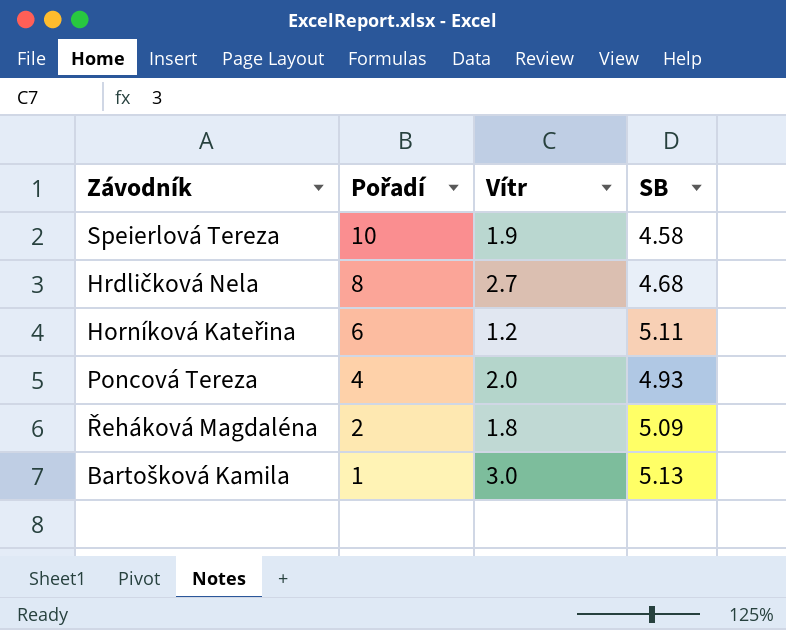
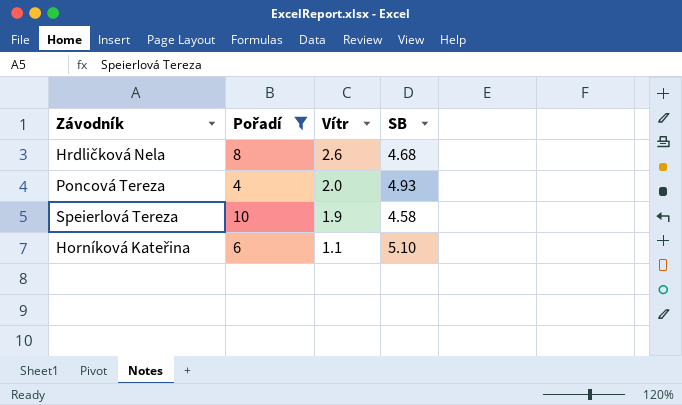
filter: none -> Pořadí >= 4
row order: Pořadí descending -> Vítr descending
Hrdličková Nela | Vítr: 2.7 -> 2.6
Horníková Kateřina | Vítr: 1.2 -> 1.1
Horníková Kateřina | SB: 5.11 -> 5.10

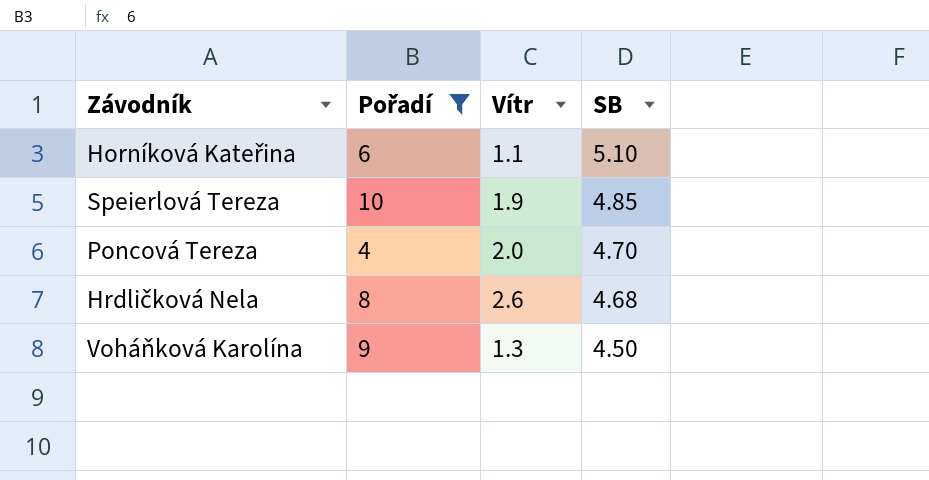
row order: Vítr descending -> SB descending
Speierlová Tereza | SB: 4.58 -> 4.85
Poncová Tereza | SB: 4.93 -> 4.70
row Voháňková Karolína: none -> 9 | 1.3 | 4.50

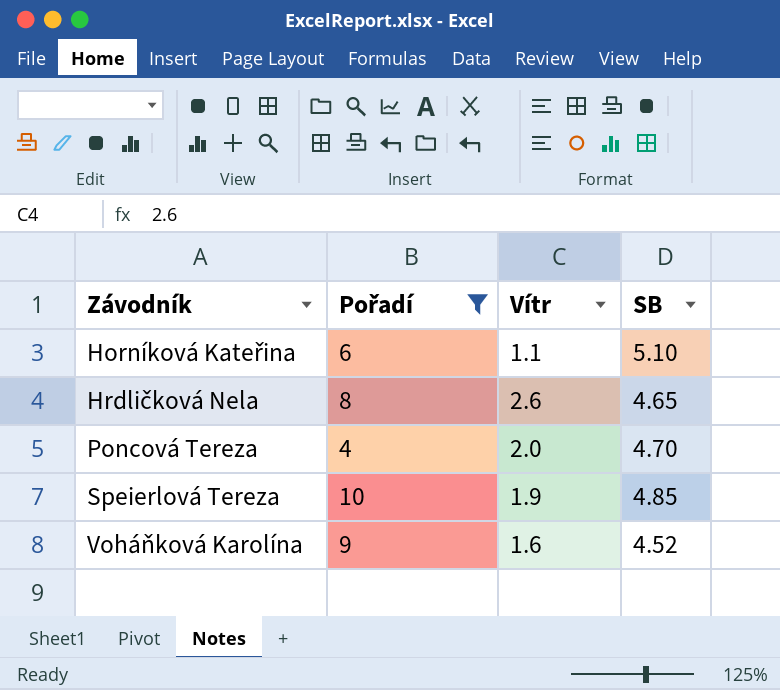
row order: SB descending -> Závodník ascending
Hrdličková Nela | SB: 4.68 -> 4.65
Voháňková Karolína | Vítr: 1.3 -> 1.6
Voháňková Karolína | SB: 4.50 -> 4.52

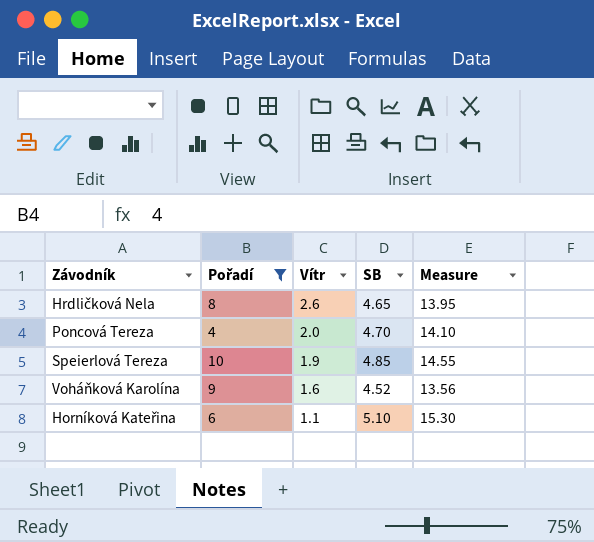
row order: Závodník ascending -> Vítr descending
column Measure | formula: none -> [SB] * 3

